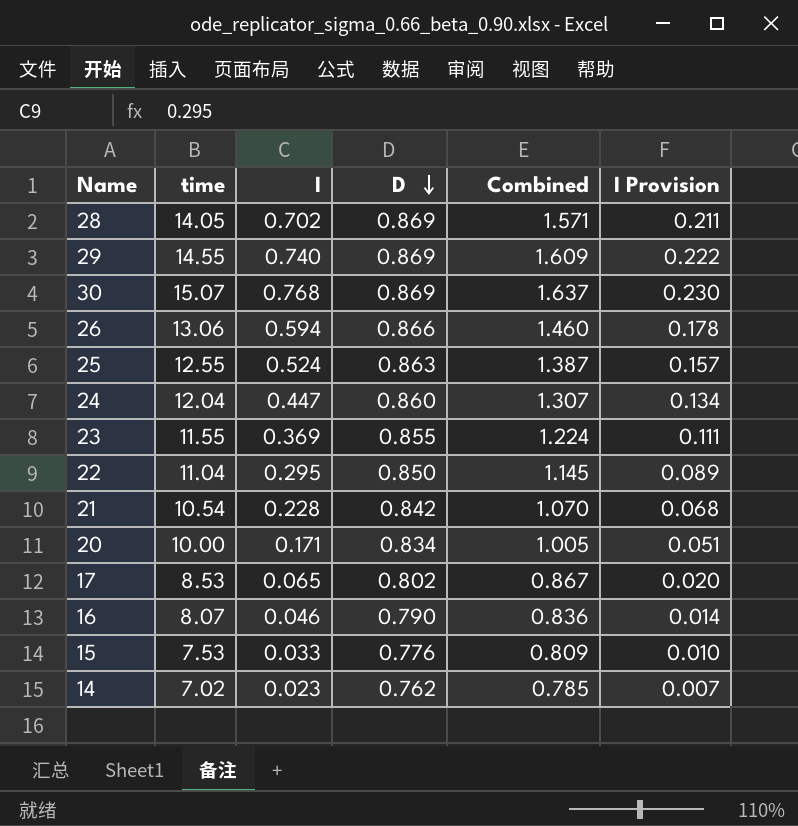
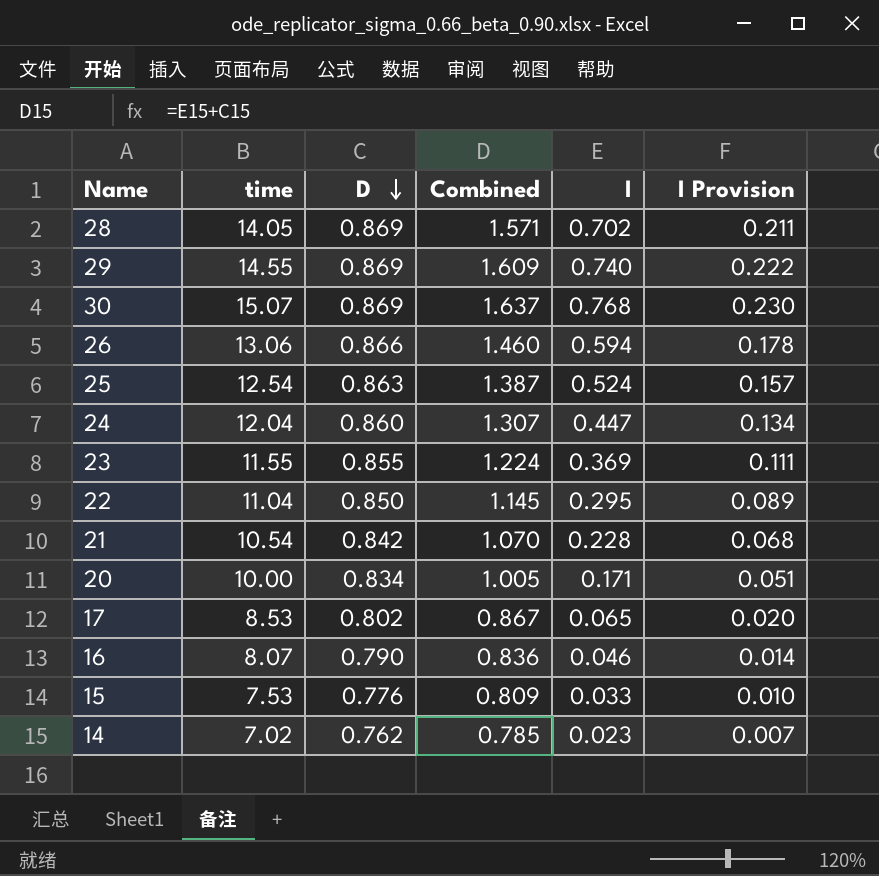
column I | position: 3 -> 5
25 | time: 12.55 -> 12.54

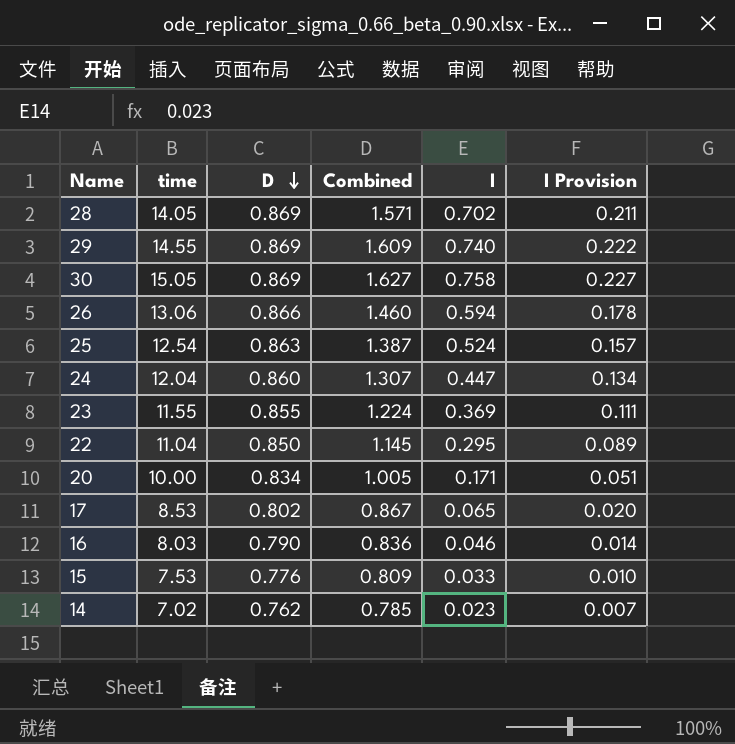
row 21: 10.54 | 0.842 | 1.070 | 0.228 | 0.068 -> none
30 | time: 15.07 -> 15.05
30 | Combined: 1.637 -> 1.627
30 | I: 0.768 -> 0.758
30 | I Provision: 0.230 -> 0.227
16 | time: 8.07 -> 8.03

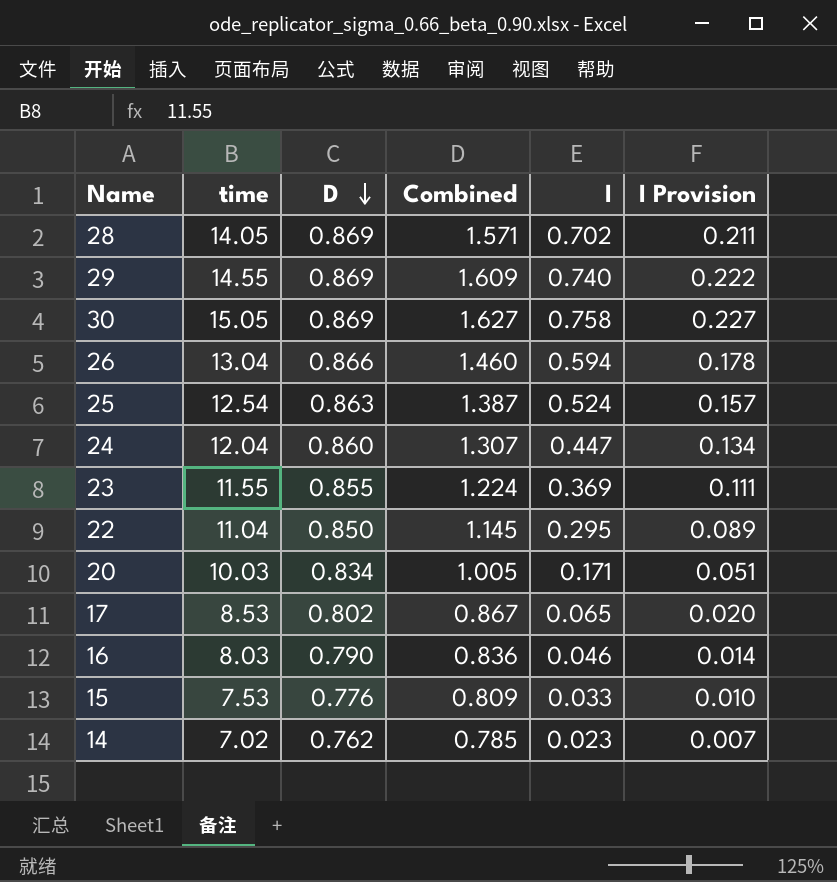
26 | time: 13.06 -> 13.04
20 | time: 10.00 -> 10.03

